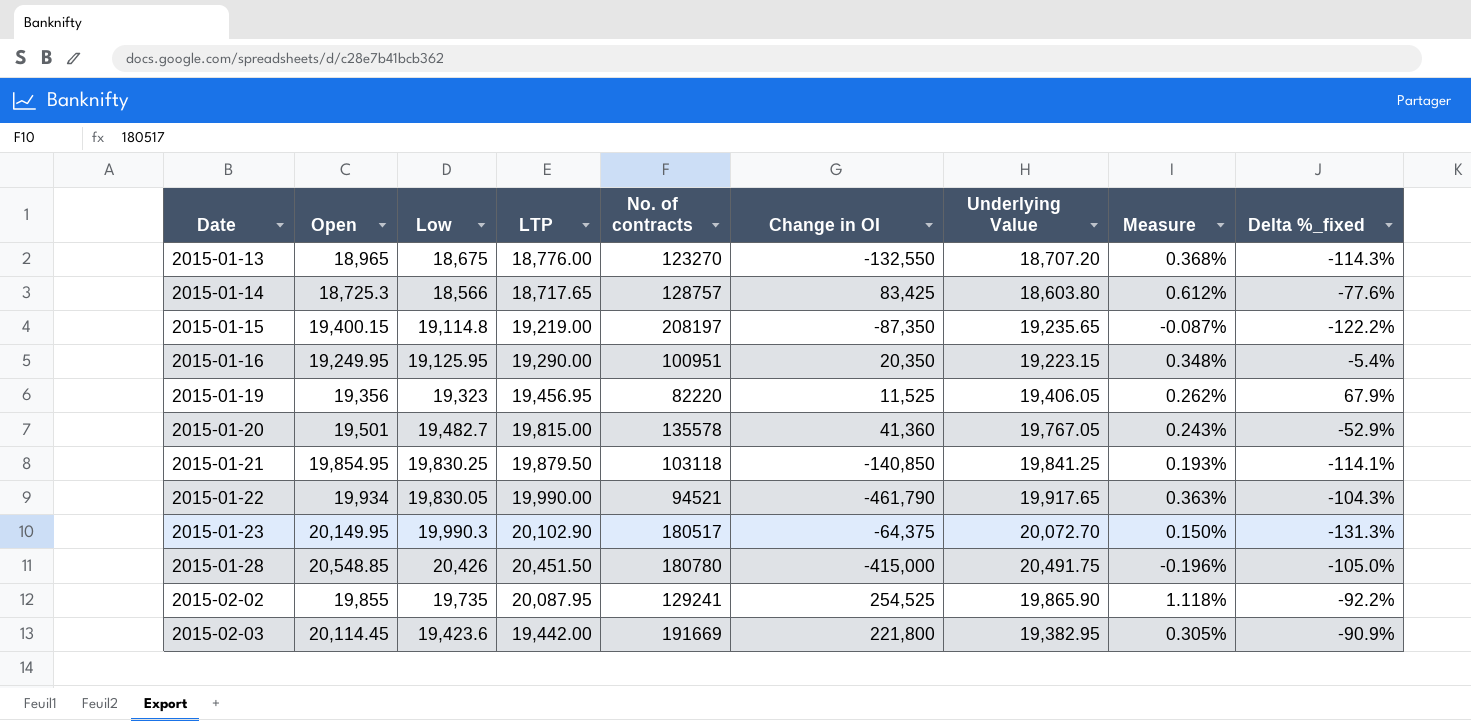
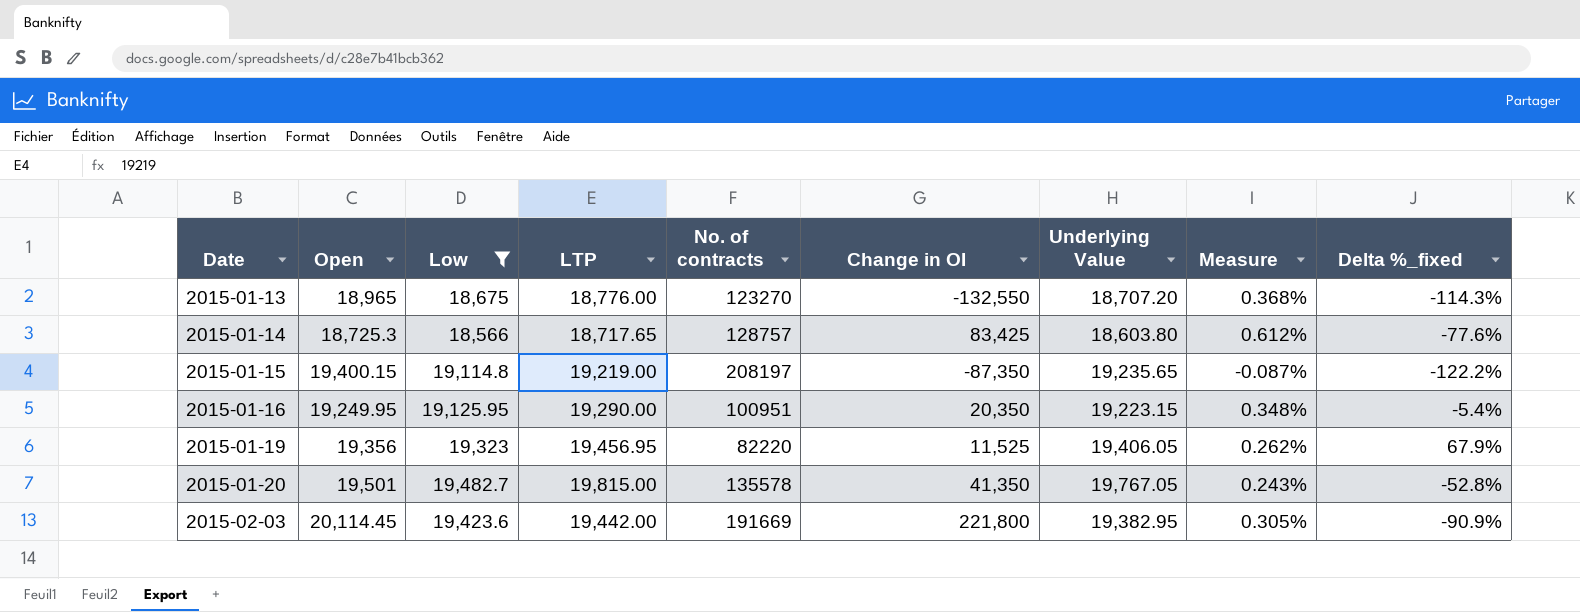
filter: none -> Low <= 19,482.7
2015-01-20 | Change in OI: 41,360 -> 41,350
2015-01-20 | Delta %_fixed: -52.9% -> -52.8%

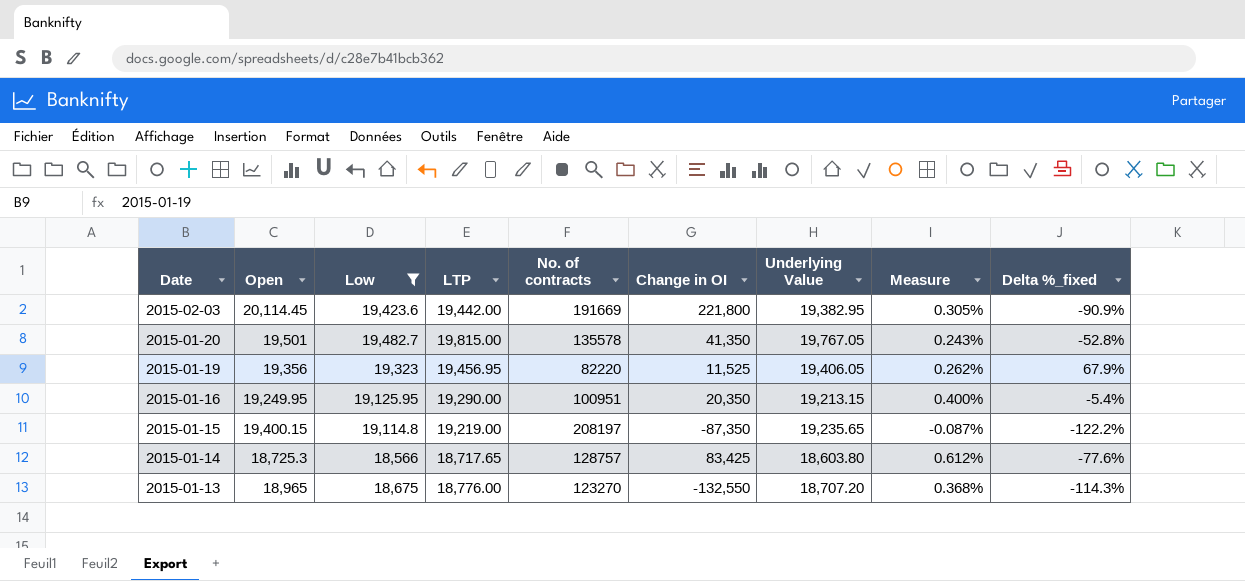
row order: Date ascending -> Date descending
2015-01-16 | Underlying Value: 19,223.15 -> 19,213.15
2015-01-16 | Measure: 0.348% -> 0.400%

